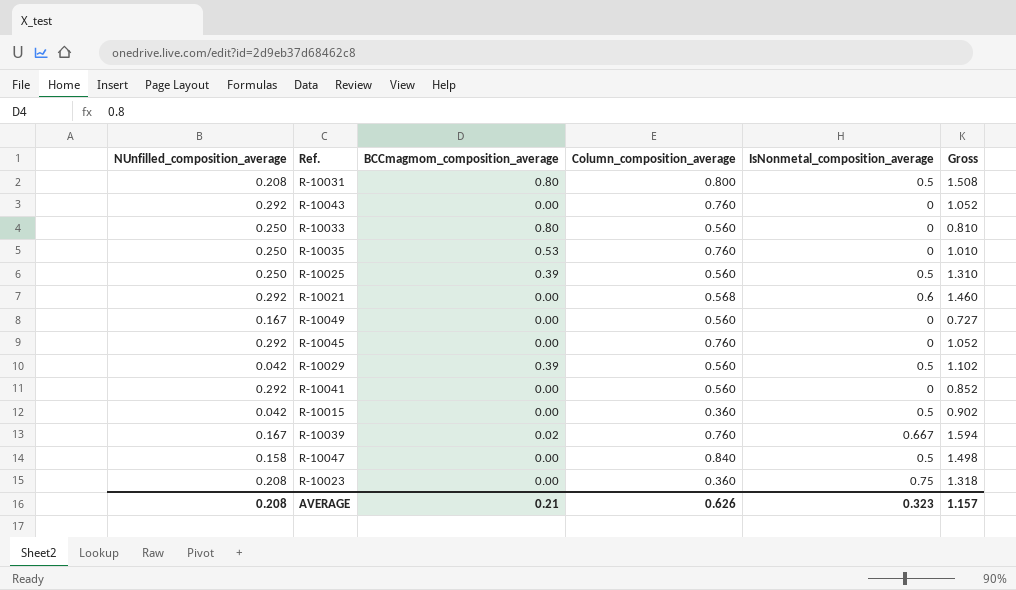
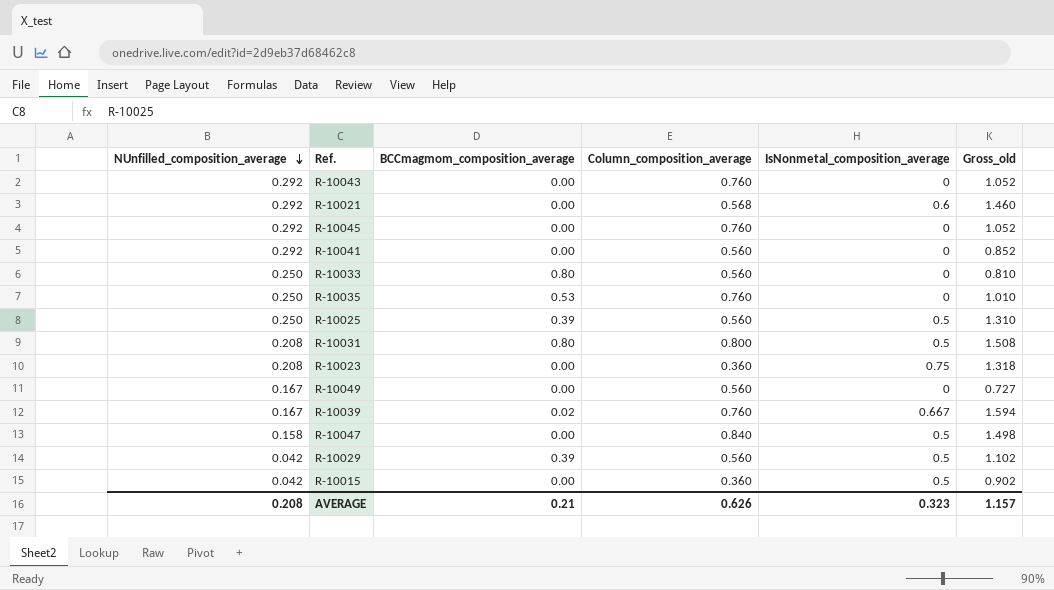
row order: none -> NUnfilled_composition_average descending
column name: Gross -> Gross_old

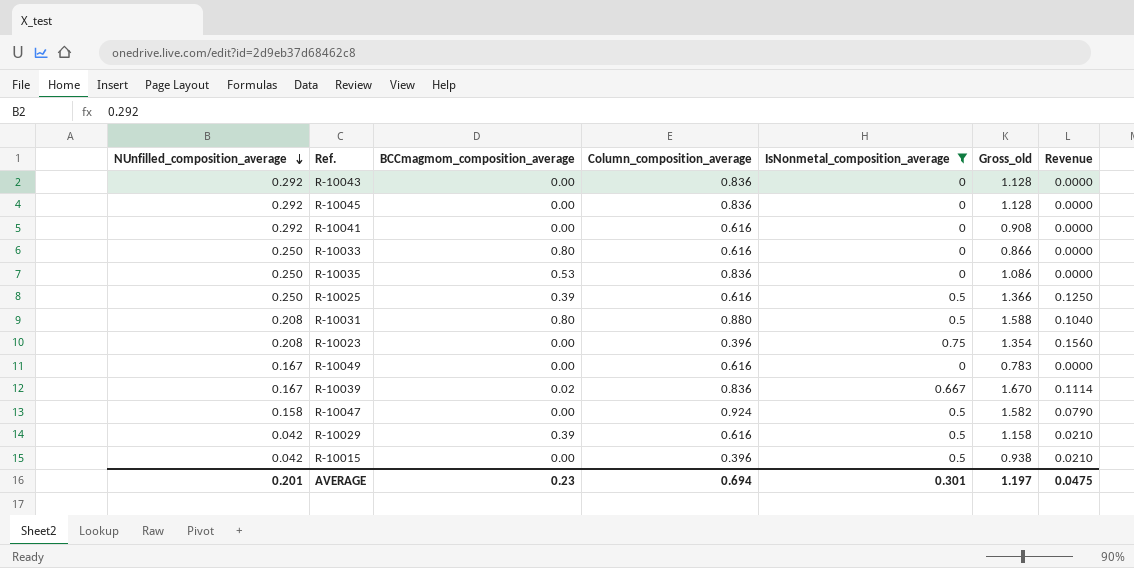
filter: none -> IsNonmetal_composition_average != 0.6
column Revenue | formula: none -> [NUnfilled_composition_average] * [IsNonmetal_composition_average]
R-10043 | Column_composition_average: 0.760 -> 0.836
R-10043 | Gross_old: 1.052 -> 1.128
R-10045 | Column_composition_average: 0.760 -> 0.836
R-10045 | Gross_old: 1.052 -> 1.128
R-10041 | Column_composition_average: 0.560 -> 0.616
R-10041 | Gross_old: 0.852 -> 0.908
R-10033 | Column_composition_average: 0.560 -> 0.616
R-10033 | Gross_old: 0.810 -> 0.866
R-10035 | Column_composition_average: 0.760 -> 0.836
R-10035 | Gross_old: 1.010 -> 1.086
R-10025 | Column_composition_average: 0.560 -> 0.616
R-10025 | Gross_old: 1.310 -> 1.366
R-10031 | Column_composition_average: 0.800 -> 0.880
R-10031 | Gross_old: 1.508 -> 1.588
R-10023 | Column_composition_average: 0.360 -> 0.396
R-10023 | Gross_old: 1.318 -> 1.354
R-10049 | Column_composition_average: 0.560 -> 0.616
R-10049 | Gross_old: 0.727 -> 0.783
R-10039 | Column_composition_average: 0.760 -> 0.836
R-10039 | Gross_old: 1.594 -> 1.670
R-10047 | Column_composition_average: 0.840 -> 0.924
R-10047 | Gross_old: 1.498 -> 1.582
R-10029 | Column_composition_average: 0.560 -> 0.616
R-10029 | Gross_old: 1.102 -> 1.158
R-10015 | Column_composition_average: 0.360 -> 0.396
R-10015 | Gross_old: 0.902 -> 0.938
AVERAGE | NUnfilled_composition_average: 0.208 -> 0.201
AVERAGE | BCCmagmom_composition_average: 0.21 -> 0.23
AVERAGE | Column_composition_average: 0.626 -> 0.694
AVERAGE | IsNonmetal_composition_average: 0.323 -> 0.301
AVERAGE | Gross_old: 1.157 -> 1.197

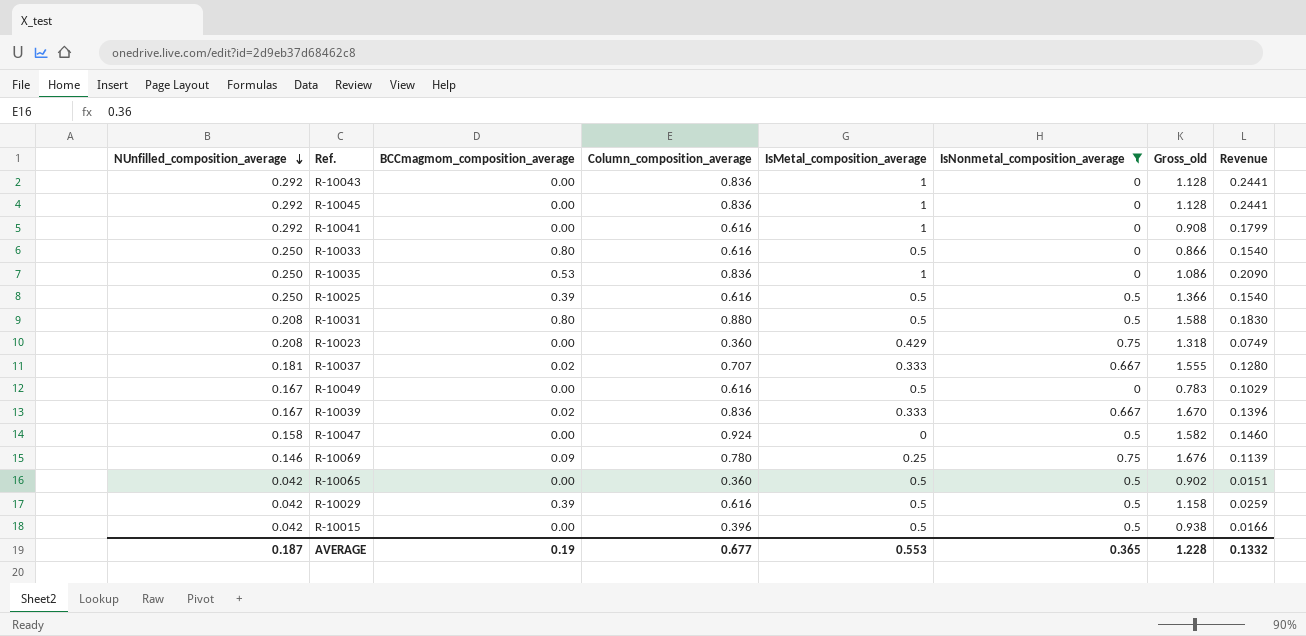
column IsMetal_composition_average | position: none -> 5
column Revenue | formula: [NUnfilled_composition_average] * [IsNonmetal_composition_average] -> [NUnfilled_composition_average] * [Column_composition_average]
R-10023 | Column_composition_average: 0.396 -> 0.360
R-10023 | Gross_old: 1.354 -> 1.318
row R-10037: none -> 0.181 | 0.02 | 0.707 | 0.333 | 0.667 | 1.555 | 0.1280
row R-10069: none -> 0.146 | 0.09 | 0.780 | 0.25 | 0.75 | 1.676 | 0.1139
row R-10065: none -> 0.042 | 0.00 | 0.360 | 0.5 | 0.5 | 0.902 | 0.0151
AVERAGE | NUnfilled_composition_average: 0.201 -> 0.187
AVERAGE | BCCmagmom_composition_average: 0.23 -> 0.19
AVERAGE | Column_composition_average: 0.694 -> 0.677
AVERAGE | IsNonmetal_composition_average: 0.301 -> 0.365
AVERAGE | Gross_old: 1.197 -> 1.228
AVERAGE | Revenue: 0.0475 -> 0.1332

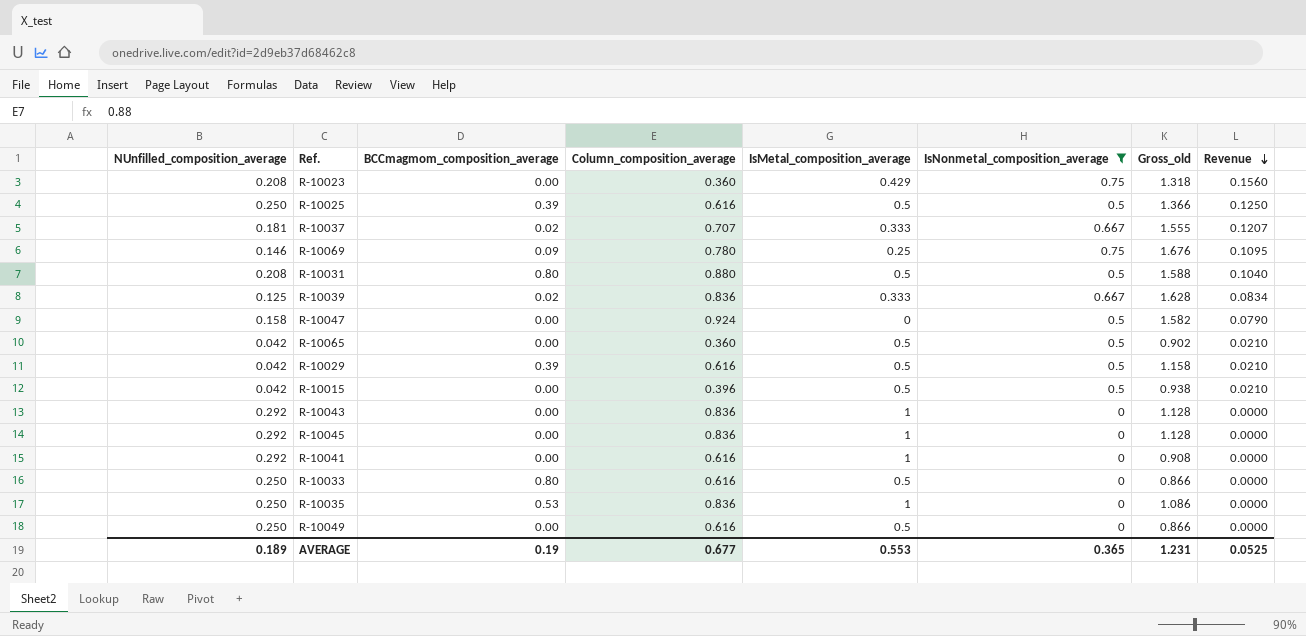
row order: NUnfilled_composition_average descending -> Revenue descending
column Revenue | formula: [NUnfilled_composition_average] * [Column_composition_average] -> [NUnfilled_composition_average] * [IsNonmetal_composition_average]
R-10039 | NUnfilled_composition_average: 0.167 -> 0.125
R-10039 | Gross_old: 1.670 -> 1.628
R-10049 | NUnfilled_composition_average: 0.167 -> 0.250
R-10049 | Gross_old: 0.783 -> 0.866
AVERAGE | NUnfilled_composition_average: 0.187 -> 0.189
AVERAGE | Gross_old: 1.228 -> 1.231
AVERAGE | Revenue: 0.1332 -> 0.0525

